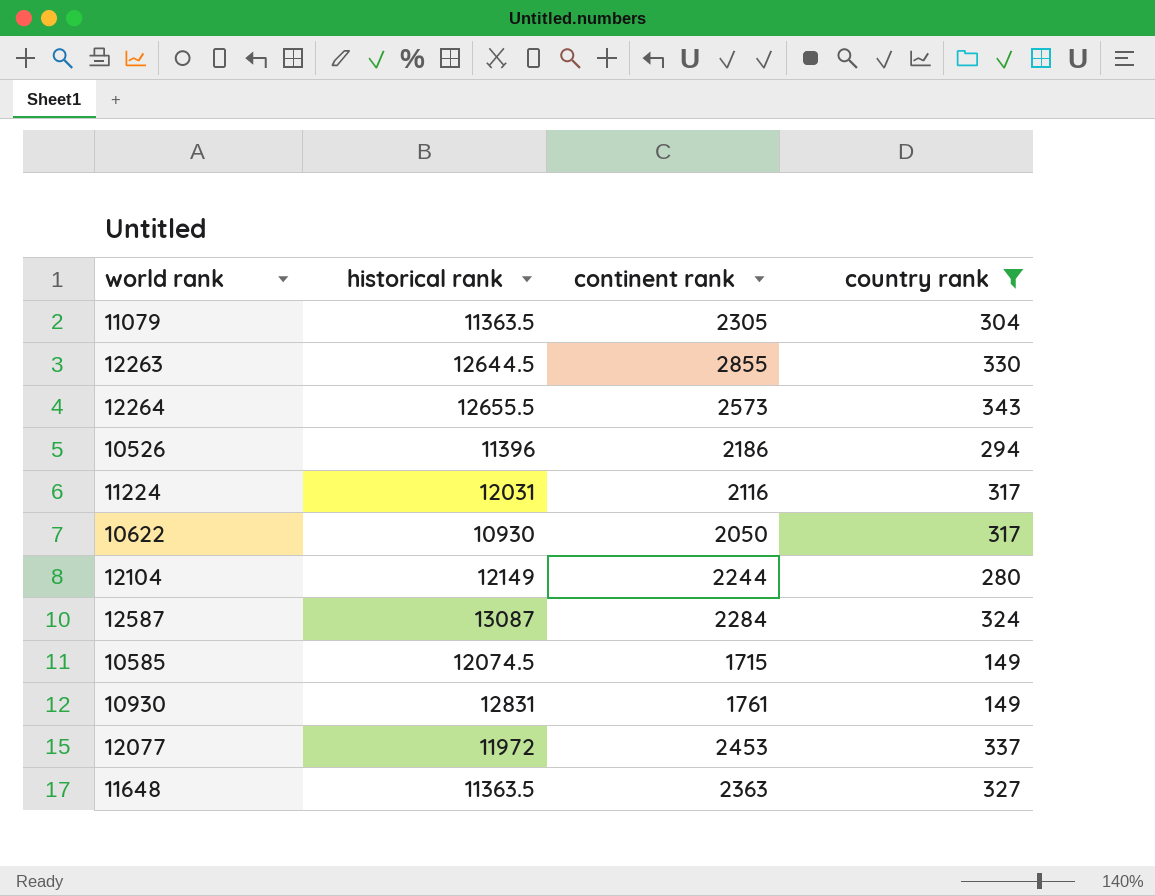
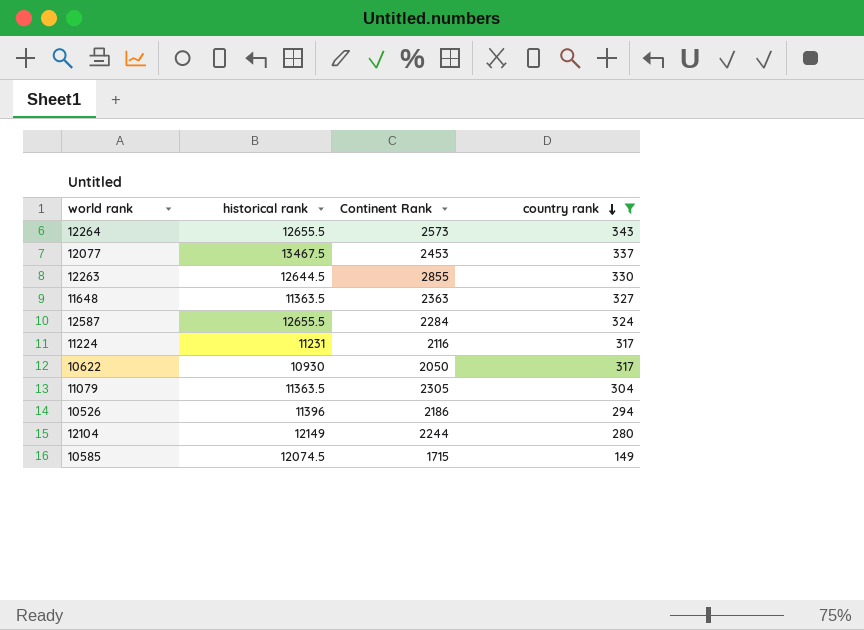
row order: none -> country rank descending
column name: continent rank -> Continent Rank
row 10930: 12831 | 1761 | 149 -> none
12077 | historical rank: 11972 -> 13467.5
12587 | historical rank: 13087 -> 12655.5
11224 | historical rank: 12031 -> 11231

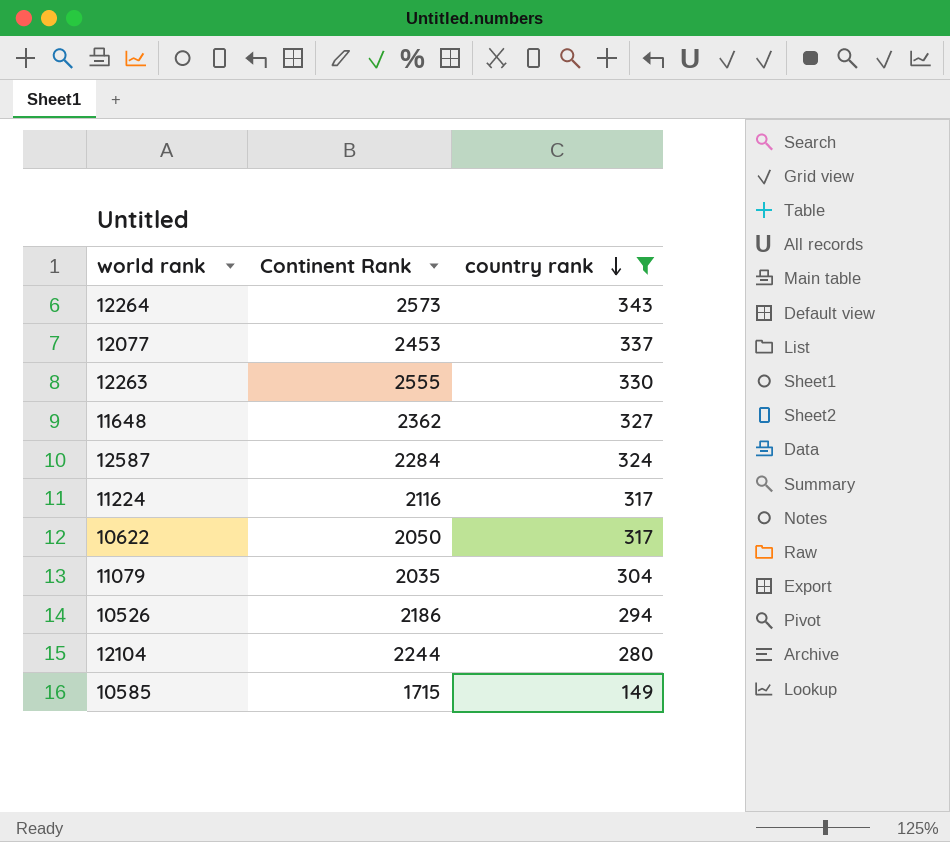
column historical rank | position: 2 -> none
12263 | Continent Rank: 2855 -> 2555
11648 | Continent Rank: 2363 -> 2362
11079 | Continent Rank: 2305 -> 2035

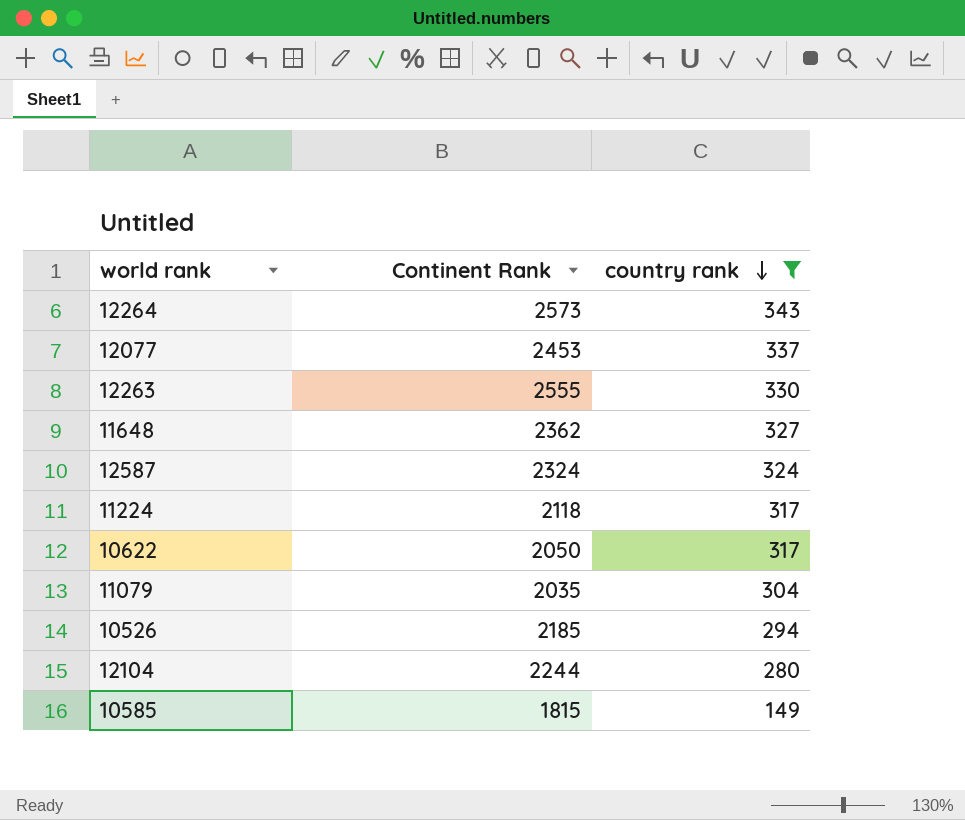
12587 | Continent Rank: 2284 -> 2324
11224 | Continent Rank: 2116 -> 2118
10526 | Continent Rank: 2186 -> 2185
10585 | Continent Rank: 1715 -> 1815

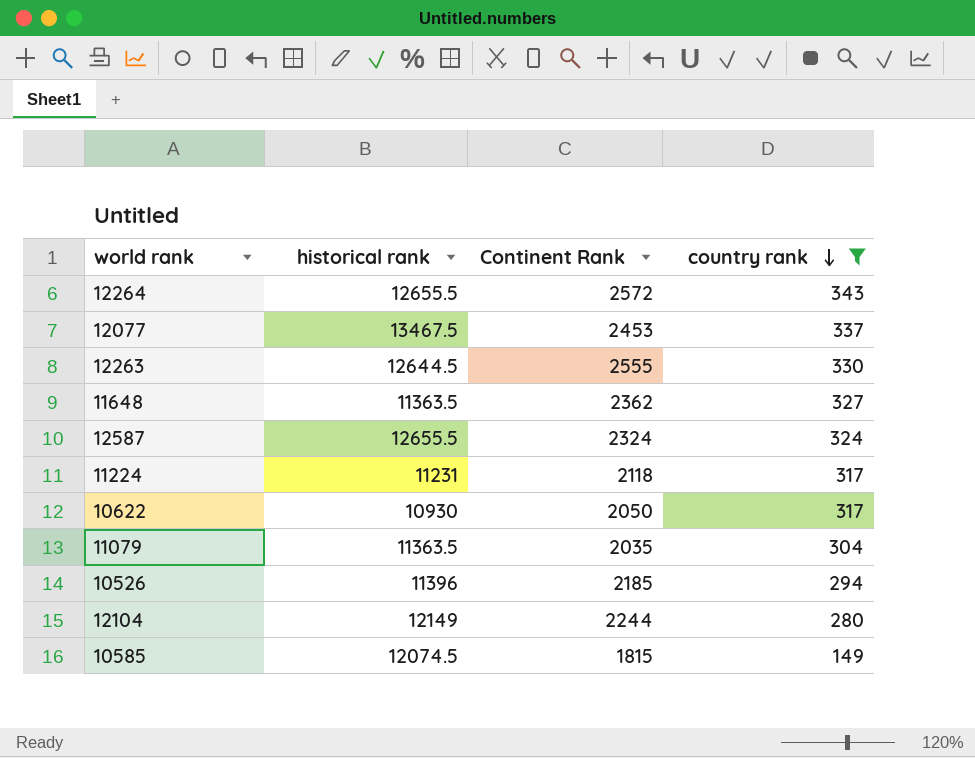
column historical rank | position: none -> 2
12264 | Continent Rank: 2573 -> 2572

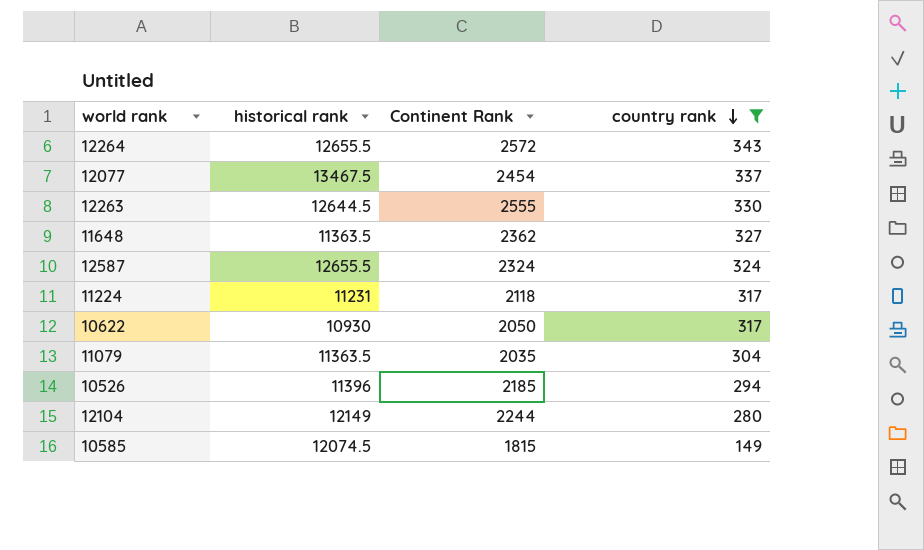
12077 | Continent Rank: 2453 -> 2454

